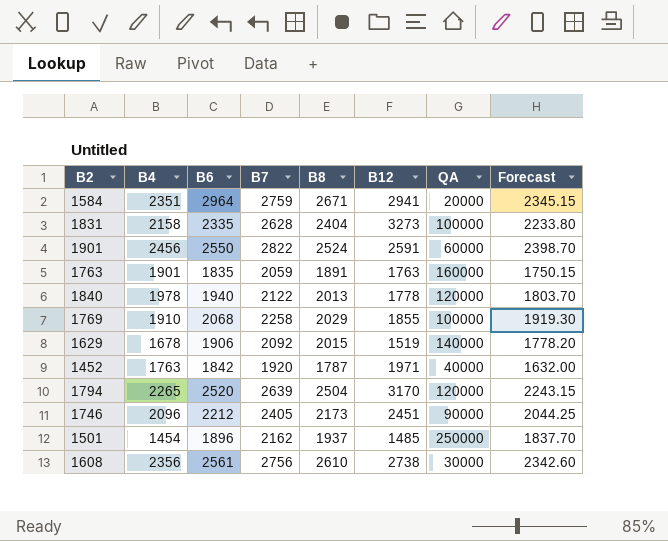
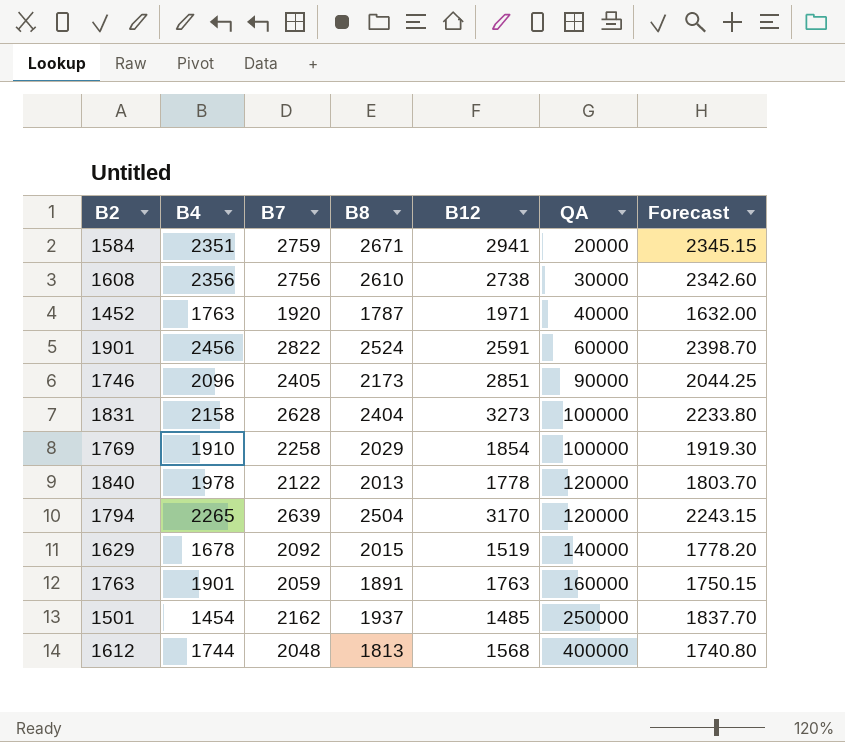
row order: none -> QA ascending
column B6 | position: 3 -> none
1746 | B12: 2451 -> 2851
1769 | B12: 1855 -> 1854
row 1612: none -> 1744 | 2048 | 1813 | 1568 | 400000 | 1740.80

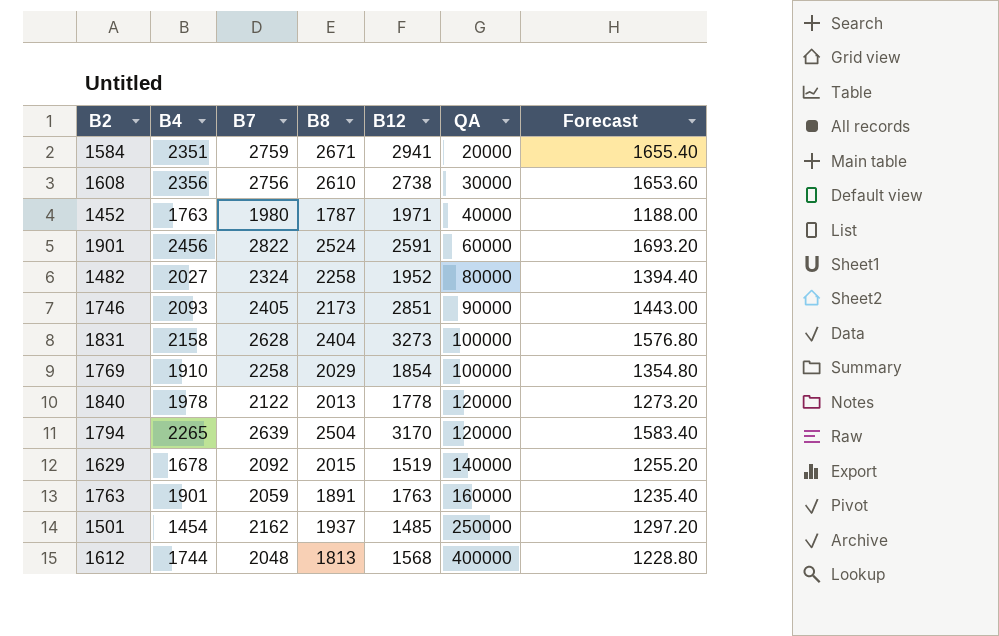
column Forecast | formula: [B7] * 0.85 -> [B7] * 0.6
1452 | B7: 1920 -> 1980
row 1482: none -> 2027 | 2324 | 2258 | 1952 | 80000 | 1394.40
1746 | B4: 2096 -> 2093

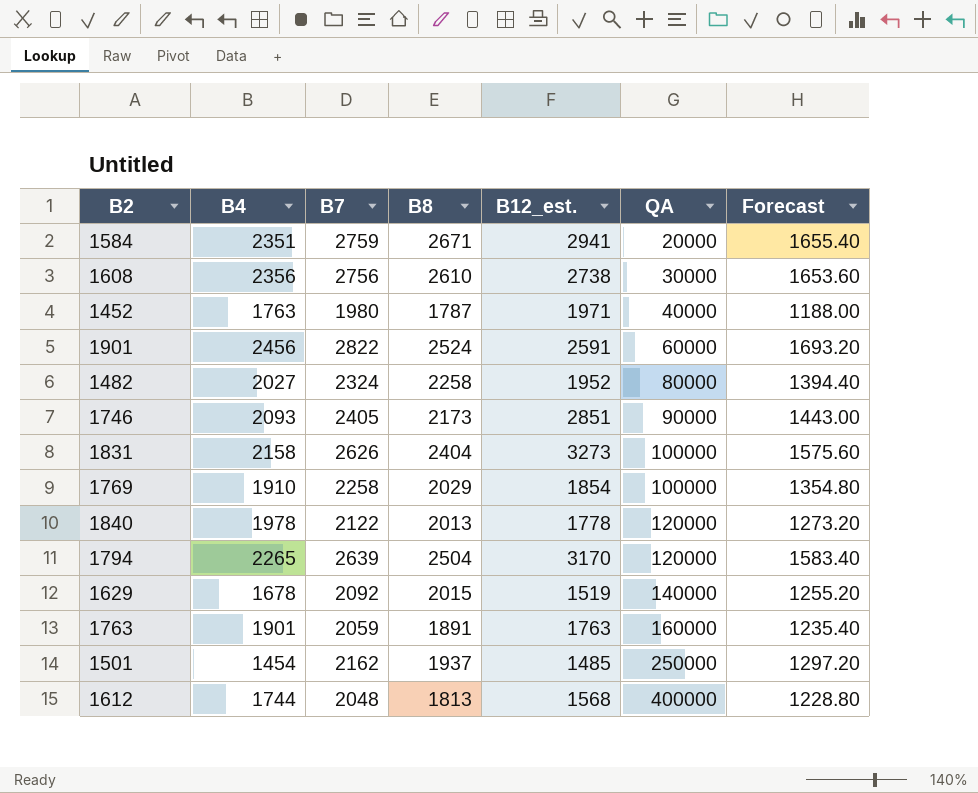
column name: B12 -> B12_est.
1831 | B7: 2628 -> 2626
1831 | Forecast: 1576.80 -> 1575.60

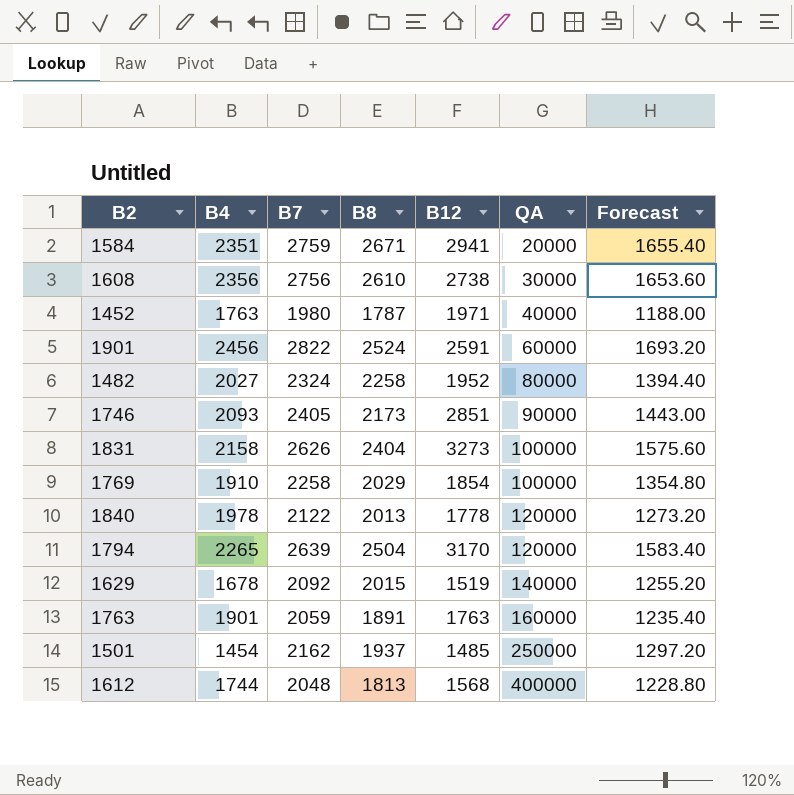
column name: B12_est. -> B12

